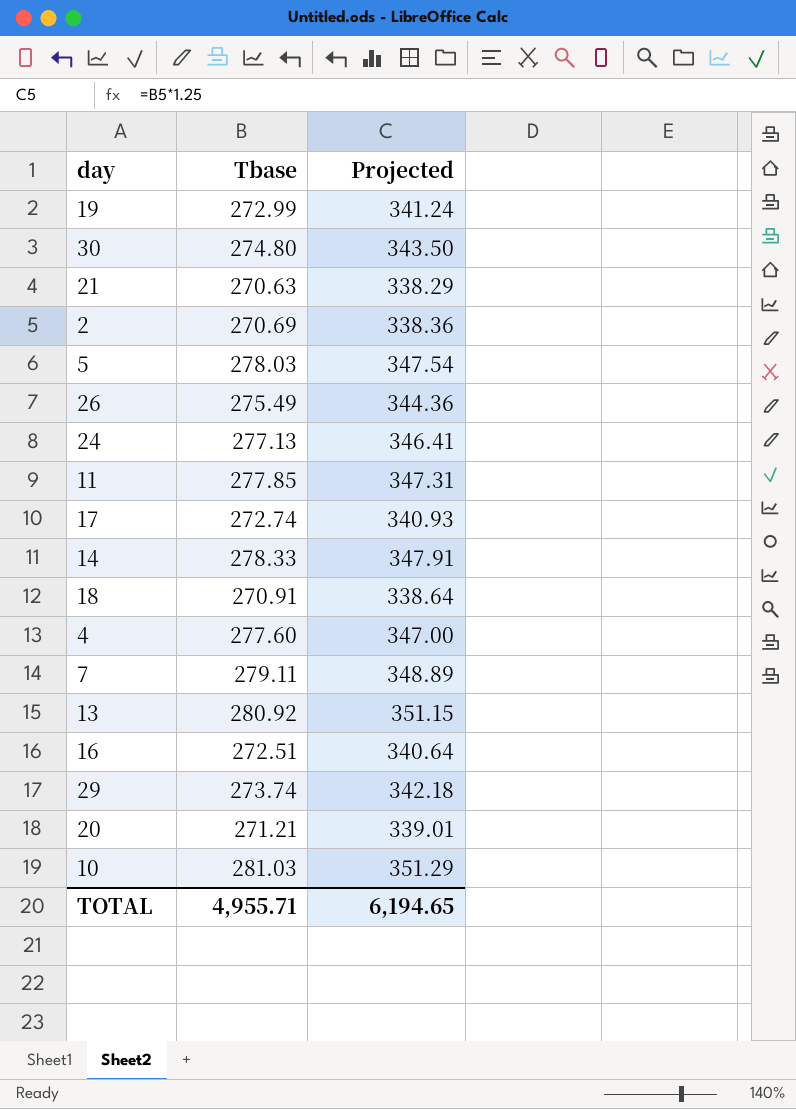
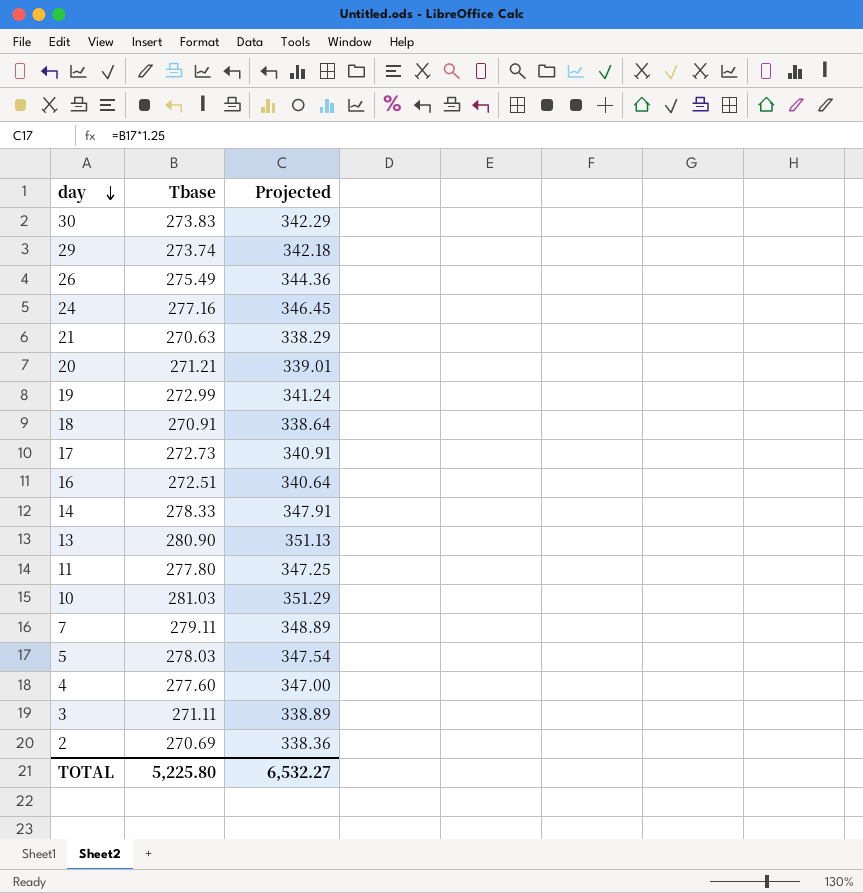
row order: none -> day descending
30 | Tbase: 274.80 -> 273.83
30 | Projected: 343.50 -> 342.29
24 | Tbase: 277.13 -> 277.16
24 | Projected: 346.41 -> 346.45
17 | Tbase: 272.74 -> 272.73
17 | Projected: 340.93 -> 340.91
13 | Tbase: 280.92 -> 280.90
13 | Projected: 351.15 -> 351.13
11 | Tbase: 277.85 -> 277.80
11 | Projected: 347.31 -> 347.25
row 3: none -> 271.11 | 338.89
TOTAL | Tbase: 4,955.71 -> 5,225.80
TOTAL | Projected: 6,194.65 -> 6,532.27

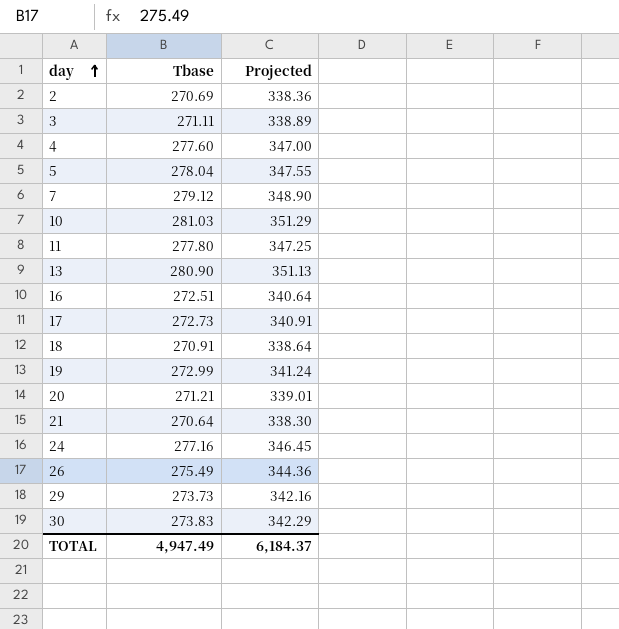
row order: day descending -> day ascending
row 14: 278.33 | 347.91 -> none
5 | Tbase: 278.03 -> 278.04
5 | Projected: 347.54 -> 347.55
7 | Tbase: 279.11 -> 279.12
7 | Projected: 348.89 -> 348.90
21 | Tbase: 270.63 -> 270.64
21 | Projected: 338.29 -> 338.30
29 | Tbase: 273.74 -> 273.73
29 | Projected: 342.18 -> 342.16
TOTAL | Tbase: 5,225.80 -> 4,947.49
TOTAL | Projected: 6,532.27 -> 6,184.37

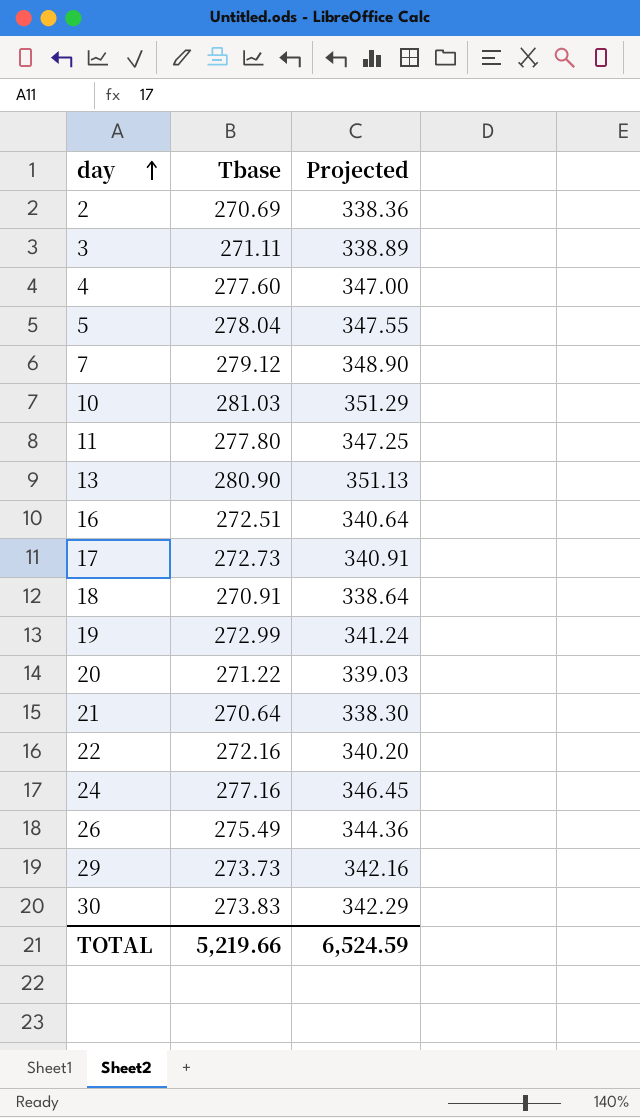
20 | Tbase: 271.21 -> 271.22
20 | Projected: 339.01 -> 339.03
row 22: none -> 272.16 | 340.20
TOTAL | Tbase: 4,947.49 -> 5,219.66
TOTAL | Projected: 6,184.37 -> 6,524.59

